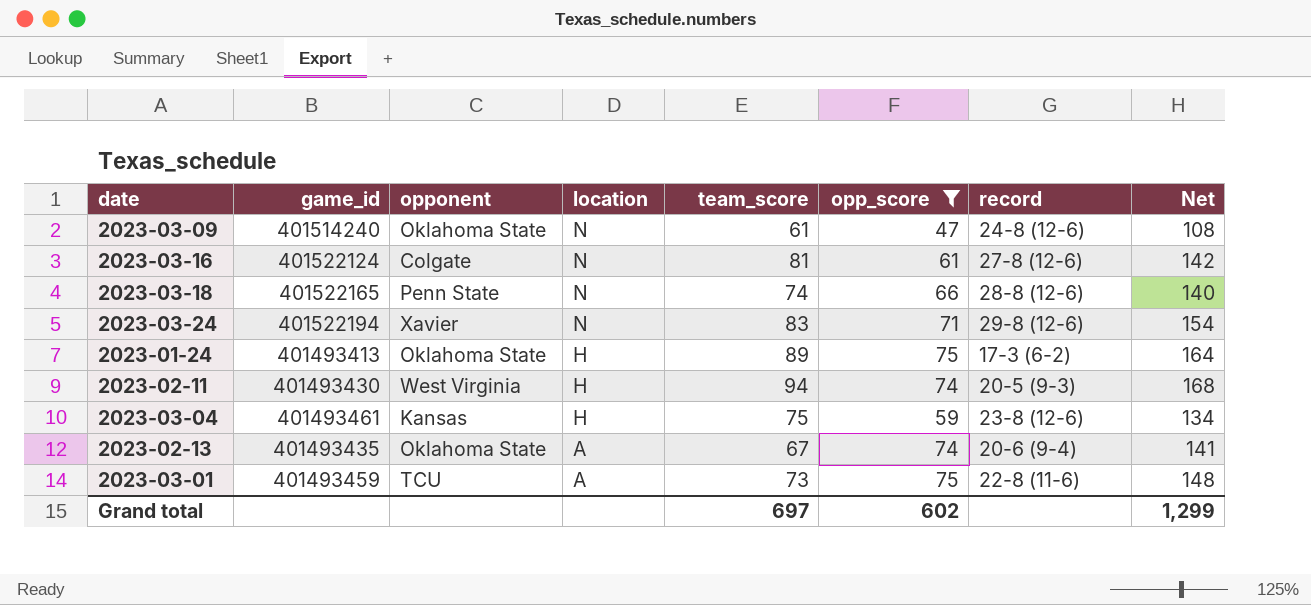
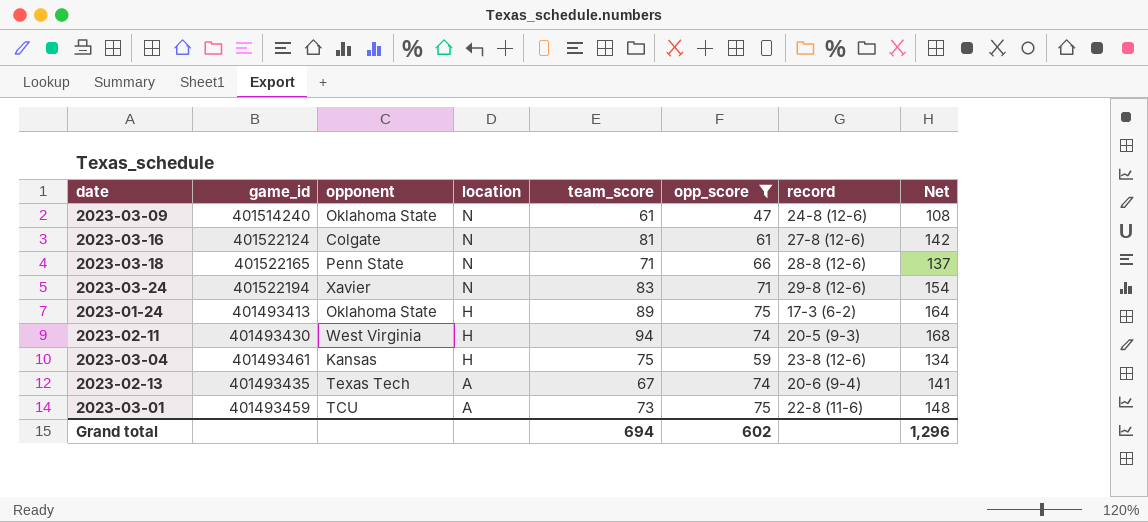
2023-03-18 | team_score: 74 -> 71
2023-03-18 | Net: 140 -> 137
2023-02-13 | opponent: Oklahoma State -> Texas Tech
Grand total | team_score: 697 -> 694
Grand total | Net: 1,299 -> 1,296

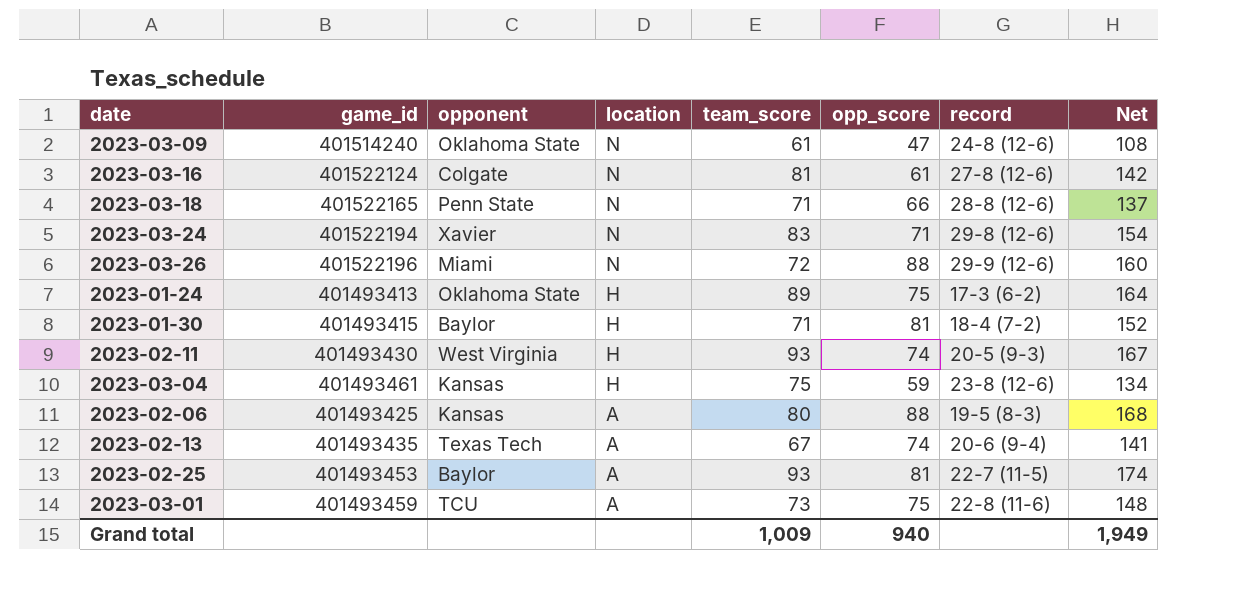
filter: opp_score <= 75 -> none
2023-02-11 | team_score: 94 -> 93
2023-02-11 | Net: 168 -> 167
Grand total | team_score: 694 -> 1,009
Grand total | opp_score: 602 -> 940
Grand total | Net: 1,296 -> 1,949

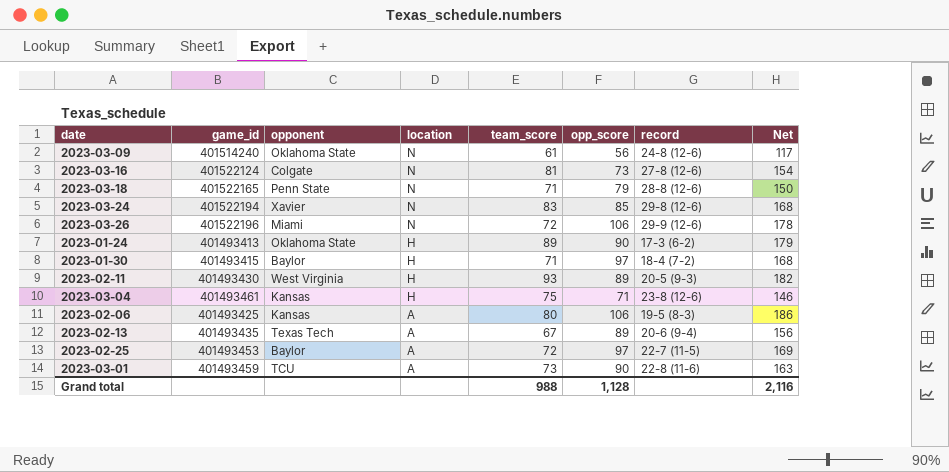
2023-03-09 | opp_score: 47 -> 56
2023-03-09 | Net: 108 -> 117
2023-03-16 | opp_score: 61 -> 73
2023-03-16 | Net: 142 -> 154
2023-03-18 | opp_score: 66 -> 79
2023-03-18 | Net: 137 -> 150
2023-03-24 | opp_score: 71 -> 85
2023-03-24 | Net: 154 -> 168
2023-03-26 | opp_score: 88 -> 106
2023-03-26 | Net: 160 -> 178
2023-01-24 | opp_score: 75 -> 90
2023-01-24 | Net: 164 -> 179
2023-01-30 | opp_score: 81 -> 97
2023-01-30 | Net: 152 -> 168
2023-02-11 | opp_score: 74 -> 89
2023-02-11 | Net: 167 -> 182
2023-03-04 | opp_score: 59 -> 71
2023-03-04 | Net: 134 -> 146
2023-02-06 | opp_score: 88 -> 106
2023-02-06 | Net: 168 -> 186
2023-02-13 | opp_score: 74 -> 89
2023-02-13 | Net: 141 -> 156
2023-02-25 | team_score: 93 -> 72
2023-02-25 | opp_score: 81 -> 97
2023-02-25 | Net: 174 -> 169
2023-03-01 | opp_score: 75 -> 90
2023-03-01 | Net: 148 -> 163
Grand total | team_score: 1,009 -> 988
Grand total | opp_score: 940 -> 1,128
Grand total | Net: 1,949 -> 2,116

